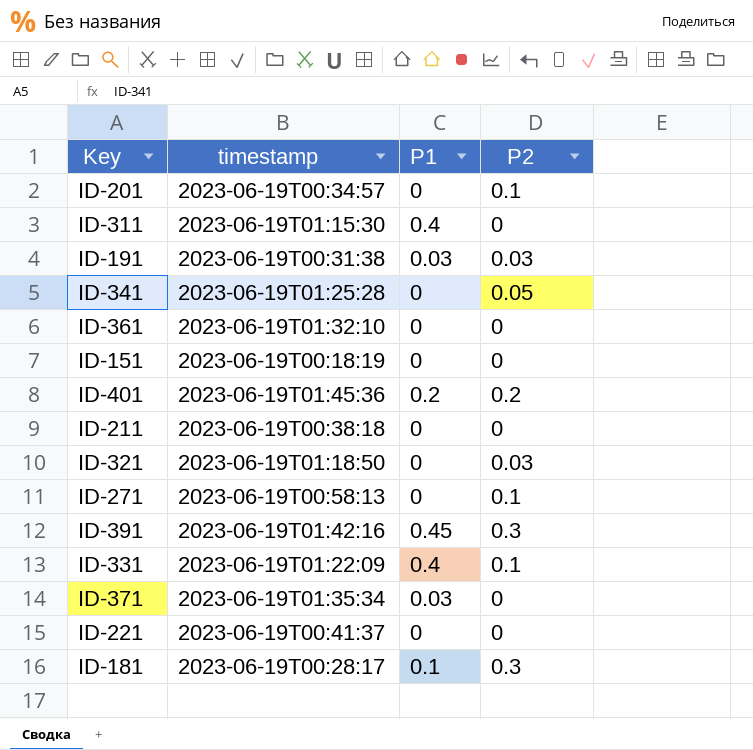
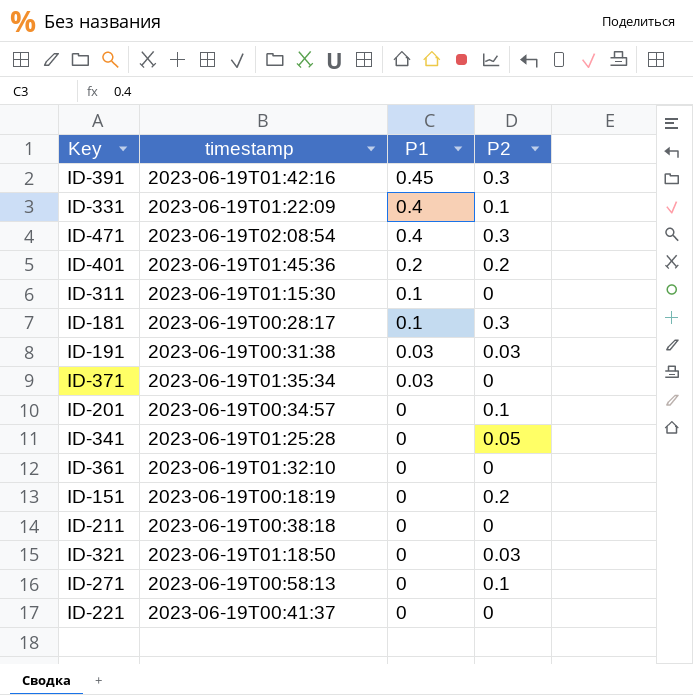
row order: none -> P1 descending
row ID-471: none -> 2023-06-19T02:08:54 | 0.4 | 0.3
ID-311 | P1: 0.4 -> 0.1
ID-151 | P2: 0 -> 0.2

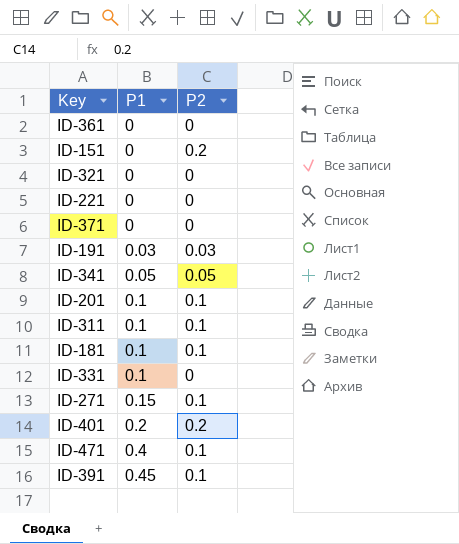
row order: P1 descending -> P1 ascending
column timestamp | position: 2 -> none
row ID-211: 2023-06-19T00:38:18 | 0 | 0 -> none
ID-321 | P2: 0.03 -> 0
ID-371 | P1: 0.03 -> 0
ID-341 | P1: 0 -> 0.05
ID-201 | P1: 0 -> 0.1
ID-311 | P2: 0 -> 0.1
ID-181 | P2: 0.3 -> 0.1
ID-331 | P1: 0.4 -> 0.1
ID-331 | P2: 0.1 -> 0
ID-271 | P1: 0 -> 0.15
ID-471 | P2: 0.3 -> 0.1
ID-391 | P2: 0.3 -> 0.1

